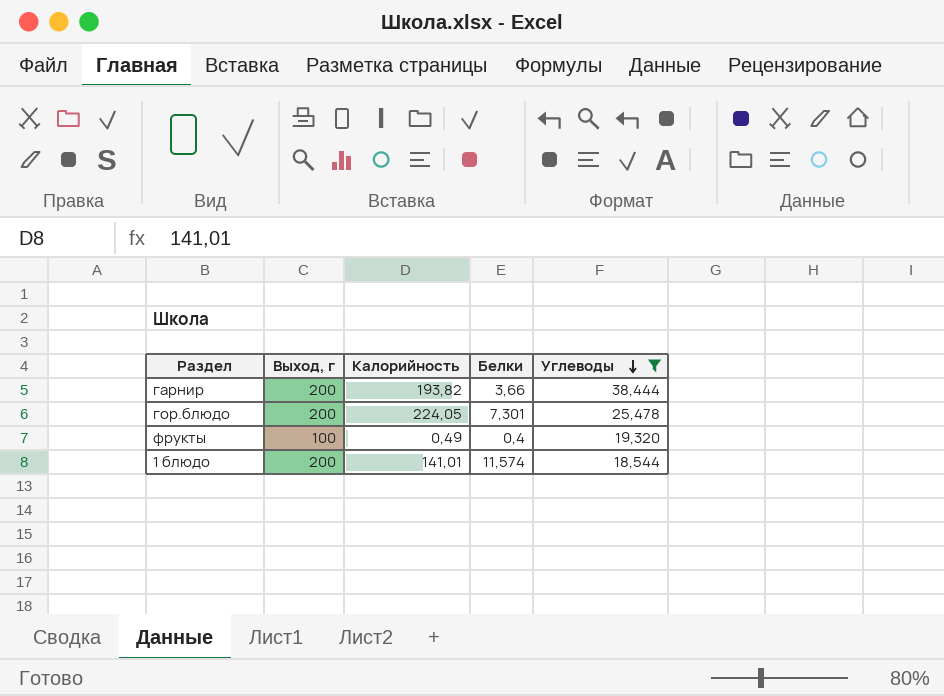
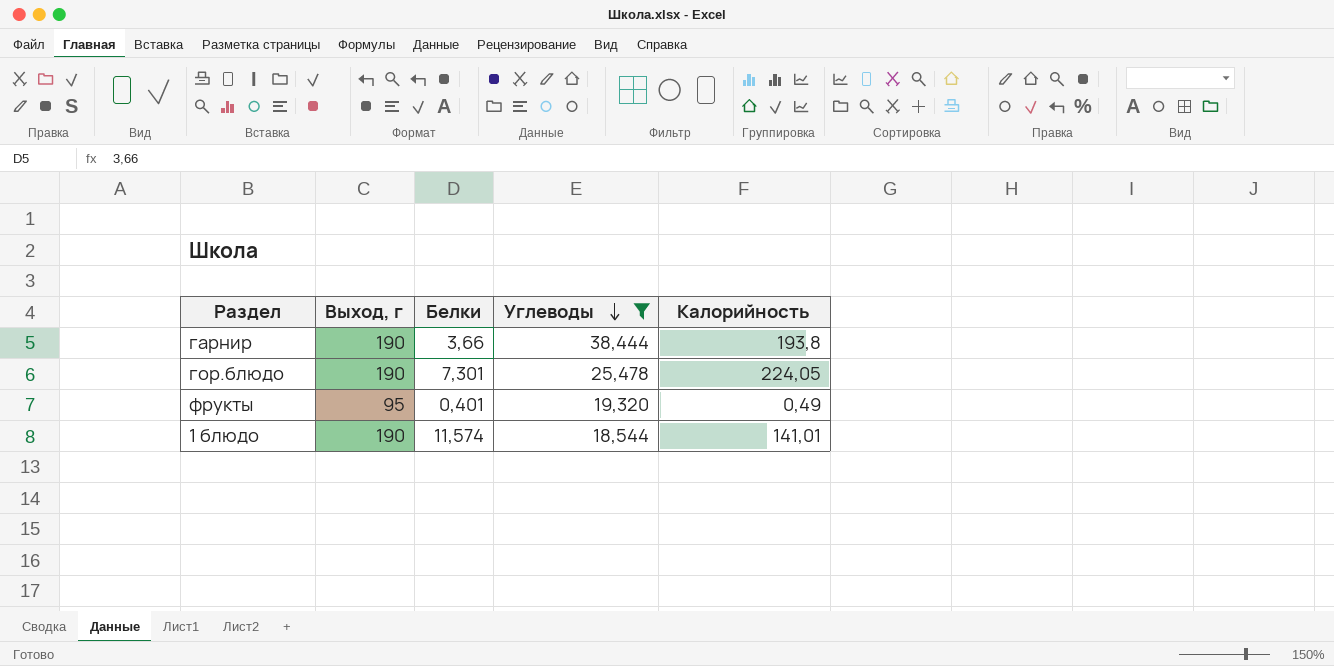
column Калорийность | position: 3 -> 5
гарнир | Выход, г: 200 -> 190
гарнир | Калорийность: 193,82 -> 193,8
гор.блюдо | Выход, г: 200 -> 190
фрукты | Выход, г: 100 -> 95
фрукты | Белки: 0,4 -> 0,401
1 блюдо | Выход, г: 200 -> 190

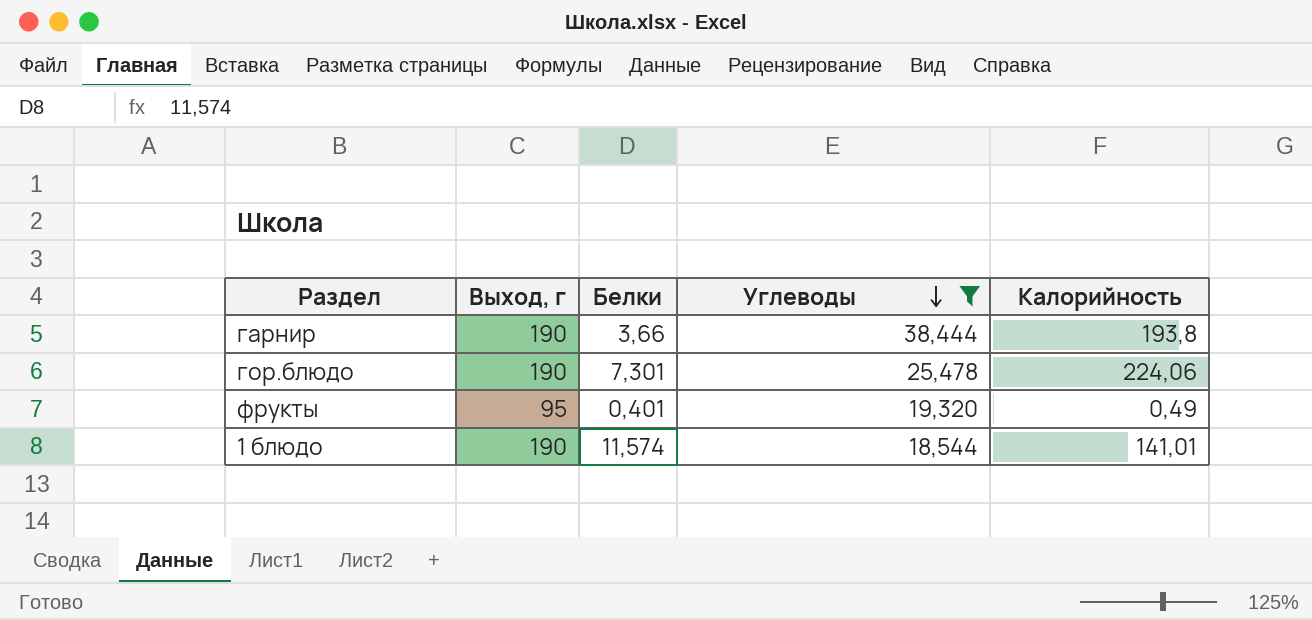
гор.блюдо | Калорийность: 224,05 -> 224,06

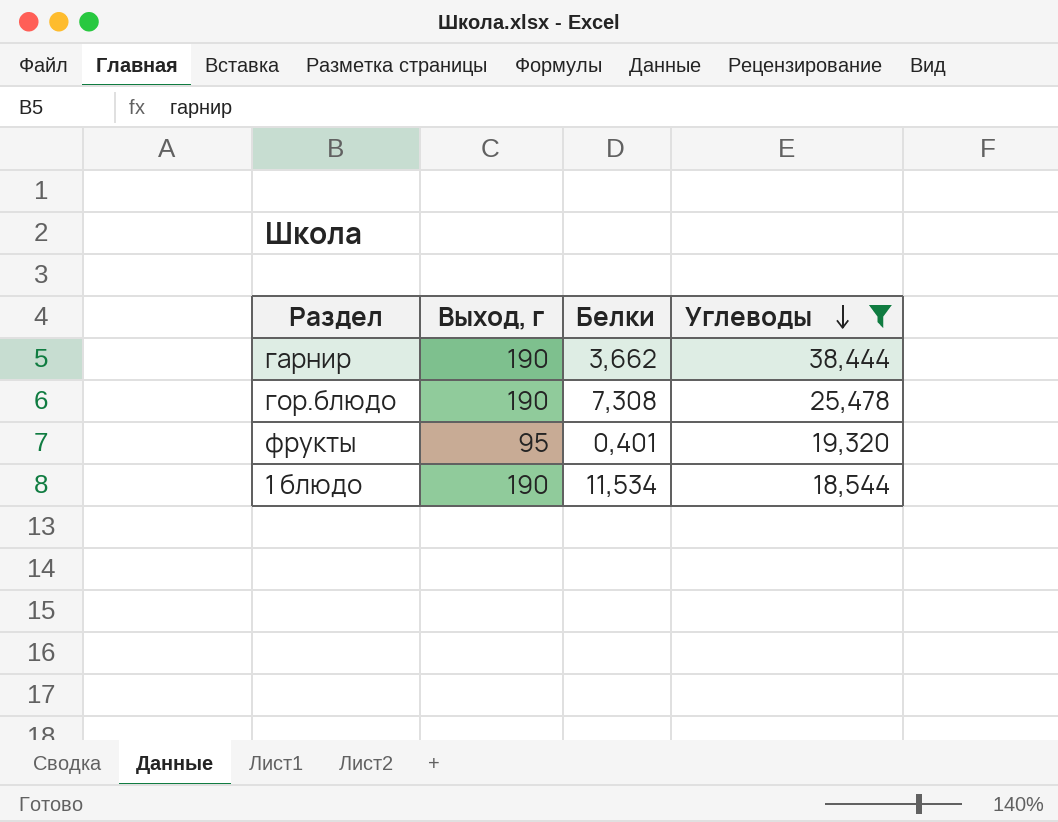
column Калорийность | position: 5 -> none
гарнир | Белки: 3,66 -> 3,662
гор.блюдо | Белки: 7,301 -> 7,308
1 блюдо | Белки: 11,574 -> 11,534

